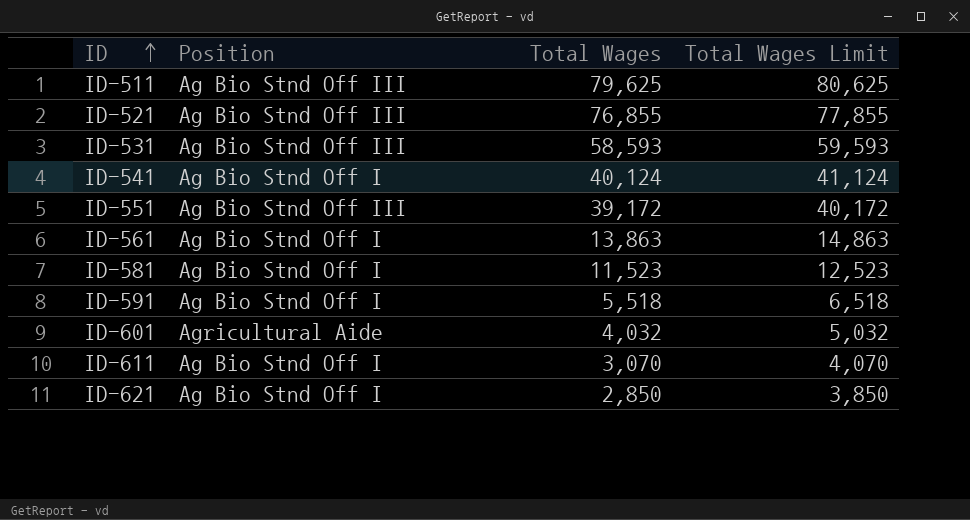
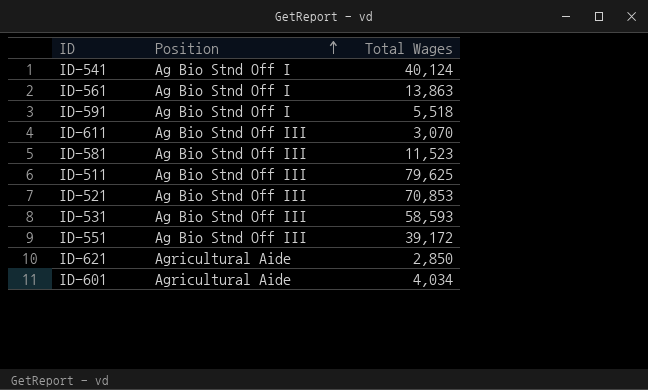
row order: ID ascending -> Position ascending
column Total Wages Limit | formula: [Total Wages] + 1000 -> none
ID-611 | Position: Ag Bio Stnd Off I -> Ag Bio Stnd Off III
ID-581 | Position: Ag Bio Stnd Off I -> Ag Bio Stnd Off III
ID-521 | Total Wages: 76,855 -> 70,853
ID-621 | Position: Ag Bio Stnd Off I -> Agricultural Aide
ID-601 | Total Wages: 4,032 -> 4,034

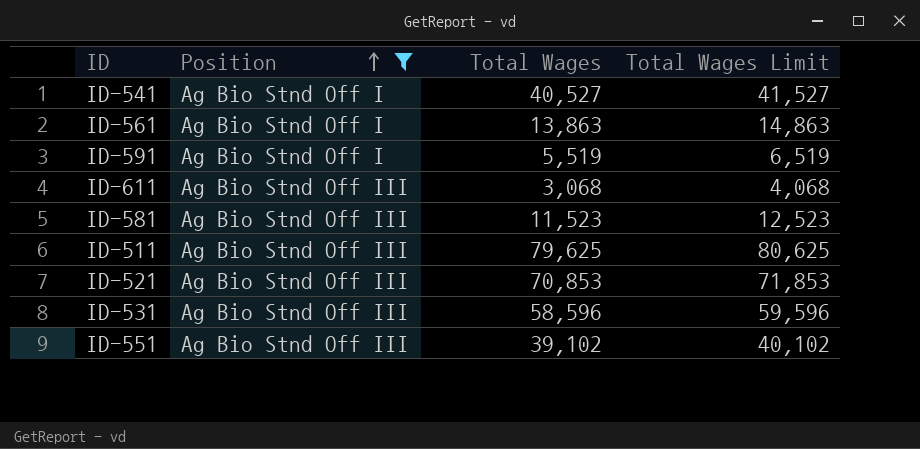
filter: none -> Position != Agricultural Aide
column Total Wages Limit | formula: none -> [Total Wages] + 1000
ID-541 | Total Wages: 40,124 -> 40,527
ID-591 | Total Wages: 5,518 -> 5,519
ID-611 | Total Wages: 3,070 -> 3,068
ID-531 | Total Wages: 58,593 -> 58,596
ID-551 | Total Wages: 39,172 -> 39,102

